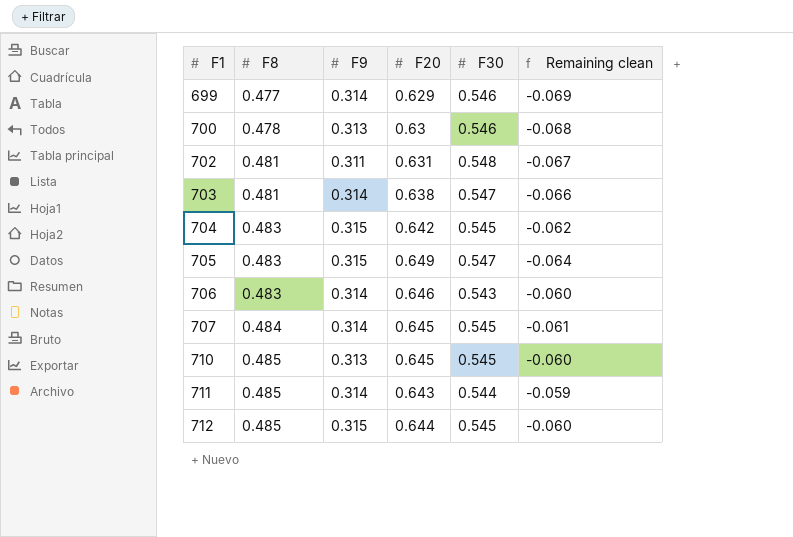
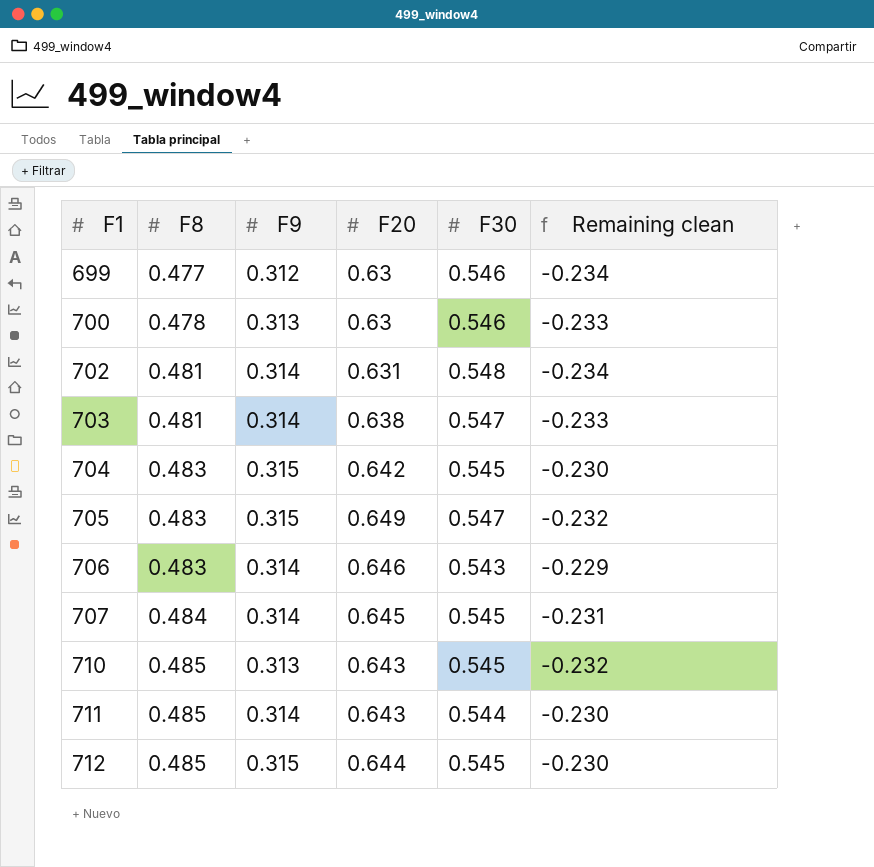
column Remaining clean | formula: [F8] - [F30] -> [F9] - [F30]
699 | F9: 0.314 -> 0.312
699 | F20: 0.629 -> 0.63
702 | F9: 0.311 -> 0.314
710 | F20: 0.645 -> 0.643

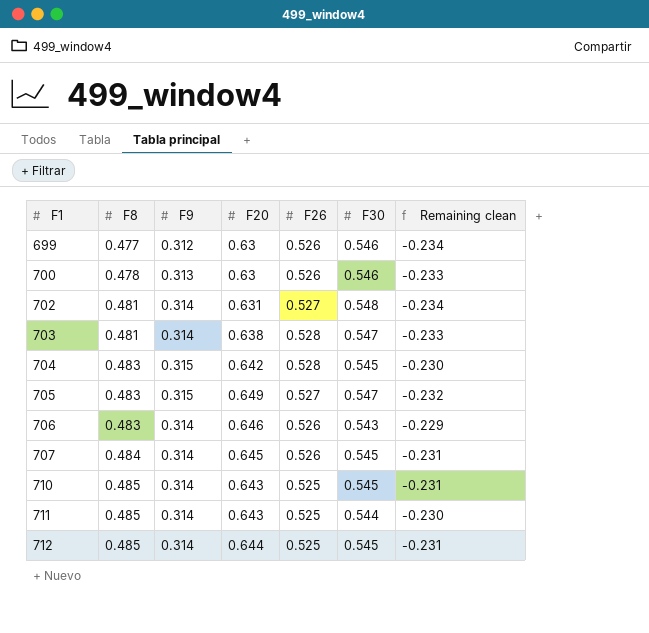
column F26 | position: none -> 5
710 | F9: 0.313 -> 0.314
710 | Remaining clean: -0.232 -> -0.231
712 | F9: 0.315 -> 0.314
712 | Remaining clean: -0.230 -> -0.231

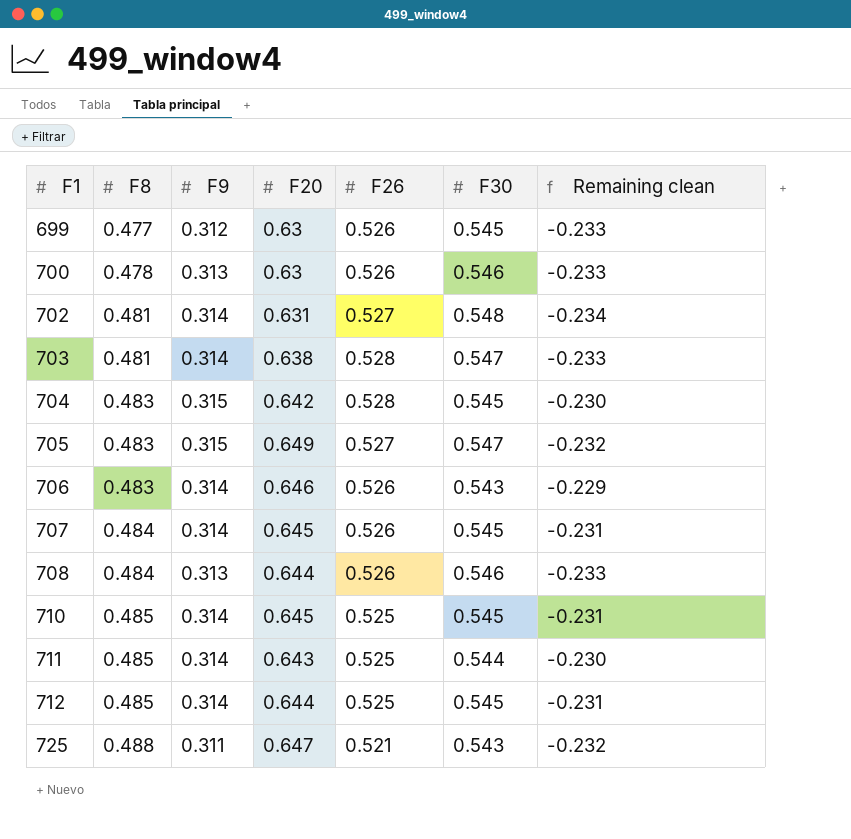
699 | F30: 0.546 -> 0.545
699 | Remaining clean: -0.234 -> -0.233
row 708: none -> 0.484 | 0.313 | 0.644 | 0.526 | 0.546 | -0.233
710 | F20: 0.643 -> 0.645
row 725: none -> 0.488 | 0.311 | 0.647 | 0.521 | 0.543 | -0.232

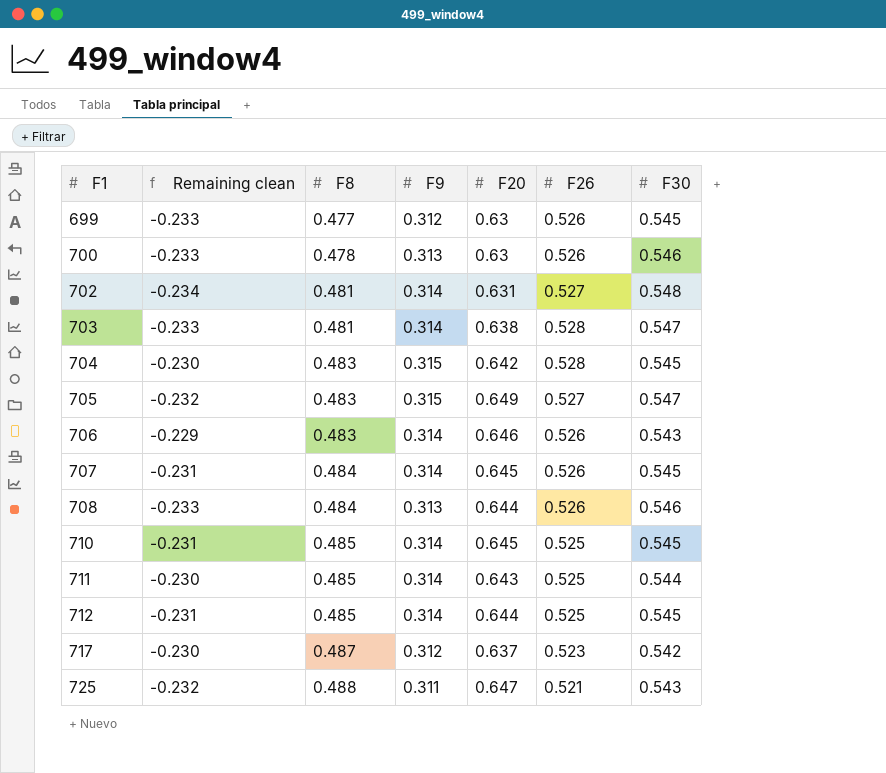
column Remaining clean | position: 7 -> 2
row 717: none -> -0.230 | 0.487 | 0.312 | 0.637 | 0.523 | 0.542

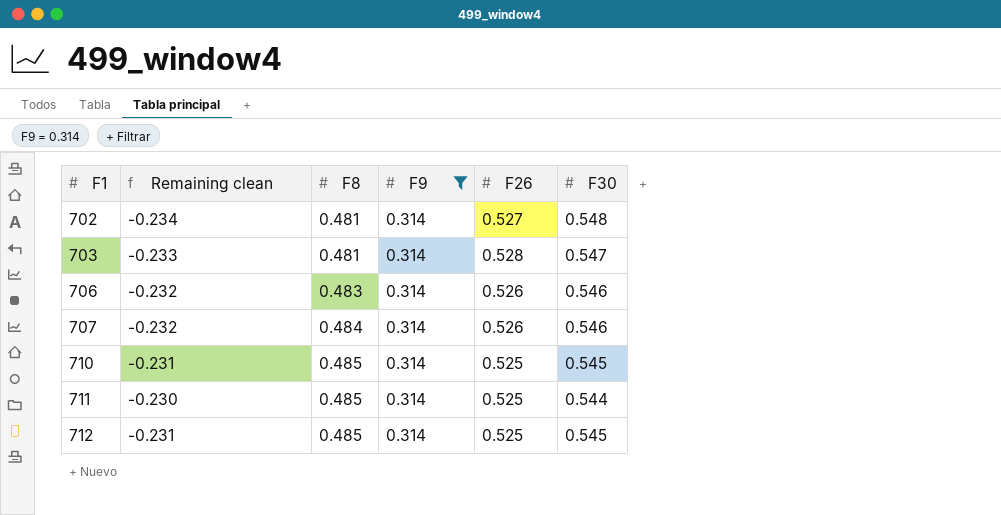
filter: none -> F9 = 0.314
column F20 | position: 5 -> none
706 | Remaining clean: -0.229 -> -0.232
706 | F30: 0.543 -> 0.546
707 | Remaining clean: -0.231 -> -0.232
707 | F30: 0.545 -> 0.546

